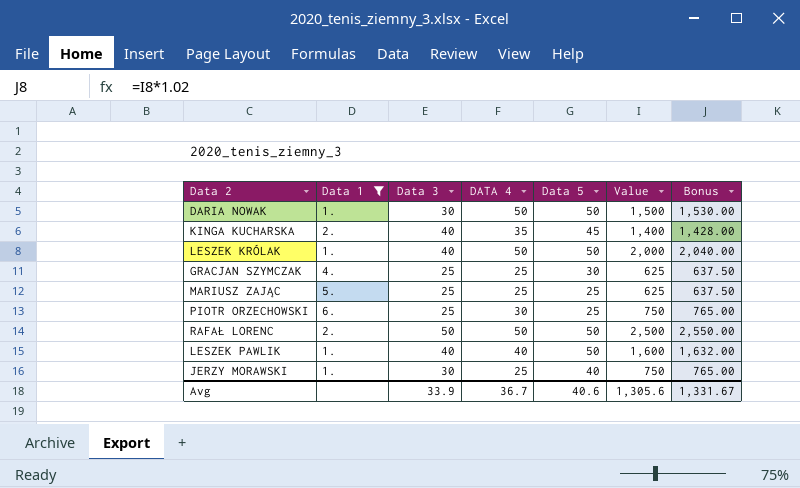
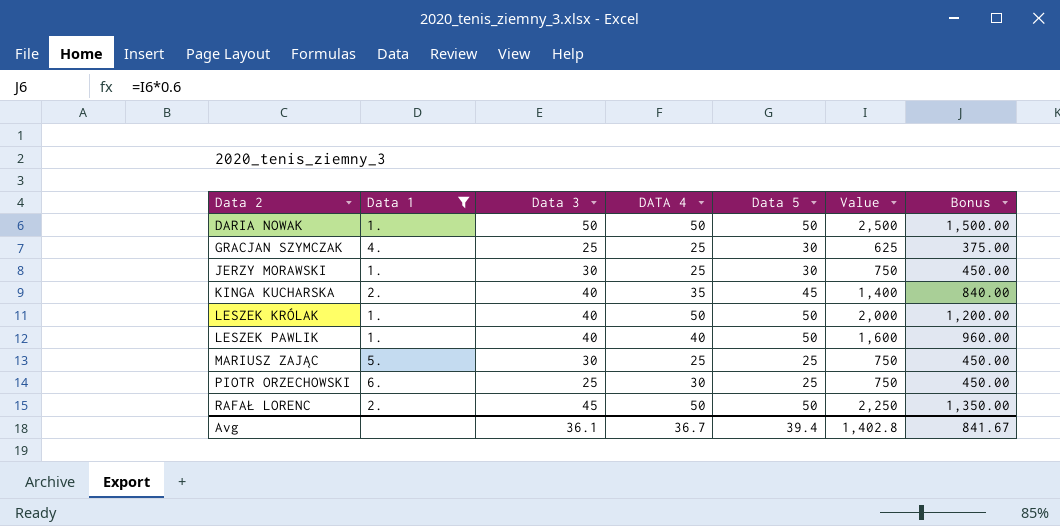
row order: none -> Data 2 ascending
column Bonus | formula: [Value] * 1.02 -> [Value] * 0.6
DARIA NOWAK | Data 3: 30 -> 50
DARIA NOWAK | Value: 1,500 -> 2,500
JERZY MORAWSKI | Data 5: 40 -> 30
MARIUSZ ZAJĄC | Data 3: 25 -> 30
MARIUSZ ZAJĄC | Value: 625 -> 750
RAFAŁ LORENC | Data 3: 50 -> 45
RAFAŁ LORENC | Value: 2,500 -> 2,250
Avg | Data 3: 33.9 -> 36.1
Avg | Data 5: 40.6 -> 39.4
Avg | Value: 1,305.6 -> 1,402.8
Avg | Bonus: 1,331.67 -> 841.67

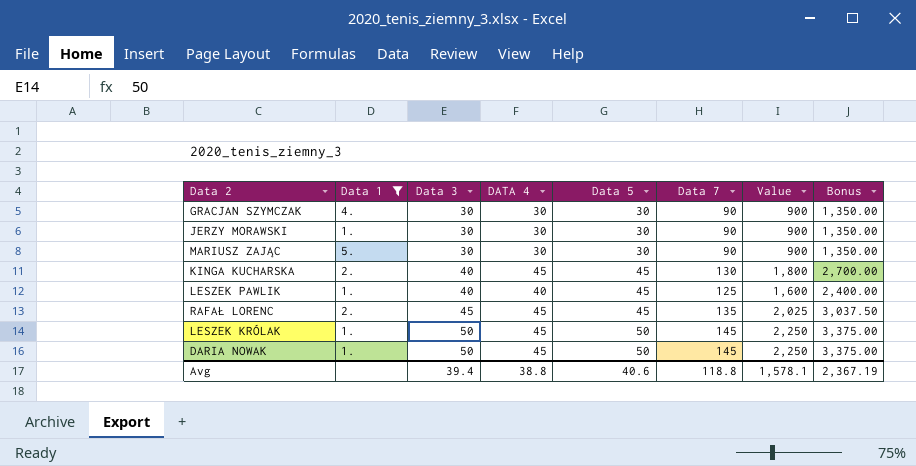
row order: Data 2 ascending -> Data 3 ascending
column Data 7 | formula: none -> [Data 3] + [DATA 4] + [Data 5]
column Bonus | formula: [Value] * 0.6 -> [Value] * 1.5
row PIOTR ORZECHOWSKI: 6. | 25 | 30 | 25 | 750 | 450.00 -> none
GRACJAN SZYMCZAK | Data 3: 25 -> 30
GRACJAN SZYMCZAK | DATA 4: 25 -> 30
GRACJAN SZYMCZAK | Value: 625 -> 900
JERZY MORAWSKI | DATA 4: 25 -> 30
JERZY MORAWSKI | Value: 750 -> 900
MARIUSZ ZAJĄC | DATA 4: 25 -> 30
MARIUSZ ZAJĄC | Data 5: 25 -> 30
MARIUSZ ZAJĄC | Value: 750 -> 900
KINGA KUCHARSKA | DATA 4: 35 -> 45
KINGA KUCHARSKA | Value: 1,400 -> 1,800
LESZEK PAWLIK | Data 5: 50 -> 45
RAFAŁ LORENC | DATA 4: 50 -> 45
RAFAŁ LORENC | Data 5: 50 -> 45
RAFAŁ LORENC | Value: 2,250 -> 2,025
LESZEK KRÓLAK | Data 3: 40 -> 50
LESZEK KRÓLAK | DATA 4: 50 -> 45
LESZEK KRÓLAK | Value: 2,000 -> 2,250
DARIA NOWAK | DATA 4: 50 -> 45
DARIA NOWAK | Value: 2,500 -> 2,250
Avg | Data 3: 36.1 -> 39.4
Avg | DATA 4: 36.7 -> 38.8
Avg | Data 5: 39.4 -> 40.6
Avg | Value: 1,402.8 -> 1,578.1
Avg | Bonus: 841.67 -> 2,367.19

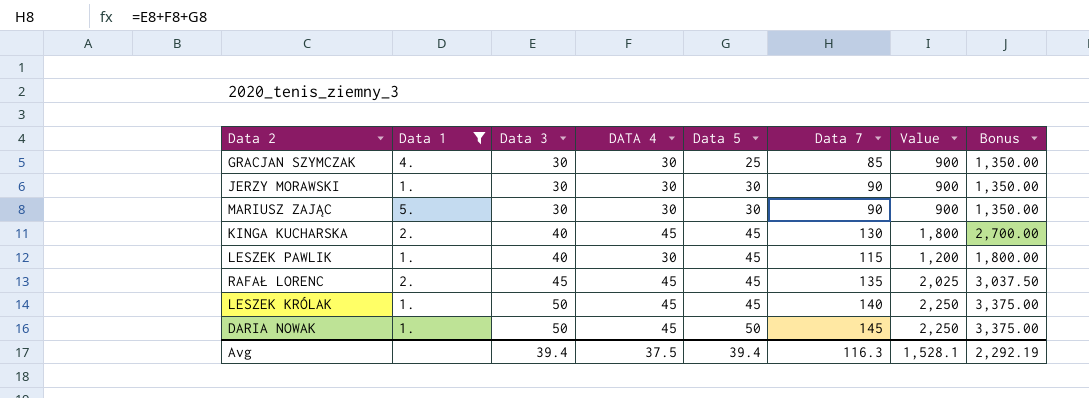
GRACJAN SZYMCZAK | Data 5: 30 -> 25
GRACJAN SZYMCZAK | Data 7: 90 -> 85
LESZEK PAWLIK | DATA 4: 40 -> 30
LESZEK PAWLIK | Data 7: 125 -> 115
LESZEK PAWLIK | Value: 1,600 -> 1,200
LESZEK PAWLIK | Bonus: 2,400.00 -> 1,800.00
LESZEK KRÓLAK | Data 5: 50 -> 45
LESZEK KRÓLAK | Data 7: 145 -> 140
Avg | DATA 4: 38.8 -> 37.5
Avg | Data 5: 40.6 -> 39.4
Avg | Data 7: 118.8 -> 116.3
Avg | Value: 1,578.1 -> 1,528.1
Avg | Bonus: 2,367.19 -> 2,292.19

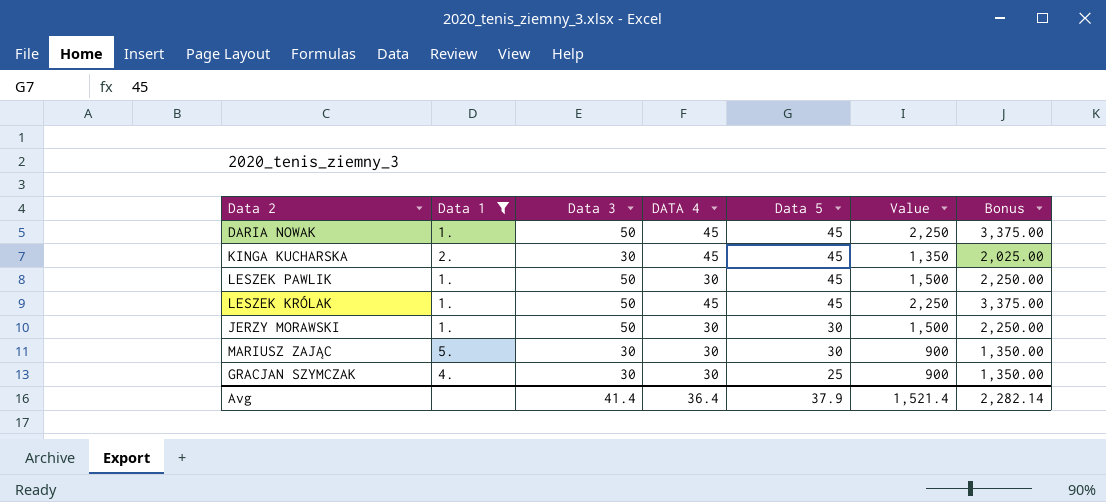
row order: Data 3 ascending -> Data 5 descending
column Data 7 | formula: [Data 3] + [DATA 4] + [Data 5] -> none
row RAFAŁ LORENC: 2. | 45 | 45 | 45 | 135 | 2,025 | 3,037.50 -> none
DARIA NOWAK | Data 5: 50 -> 45
KINGA KUCHARSKA | Data 3: 40 -> 30
KINGA KUCHARSKA | Value: 1,800 -> 1,350
KINGA KUCHARSKA | Bonus: 2,700.00 -> 2,025.00
LESZEK PAWLIK | Data 3: 40 -> 50
LESZEK PAWLIK | Value: 1,200 -> 1,500
LESZEK PAWLIK | Bonus: 1,800.00 -> 2,250.00
JERZY MORAWSKI | Data 3: 30 -> 50
JERZY MORAWSKI | Value: 900 -> 1,500
JERZY MORAWSKI | Bonus: 1,350.00 -> 2,250.00
Avg | Data 3: 39.4 -> 41.4
Avg | DATA 4: 37.5 -> 36.4
Avg | Data 5: 39.4 -> 37.9
Avg | Value: 1,528.1 -> 1,521.4
Avg | Bonus: 2,292.19 -> 2,282.14

